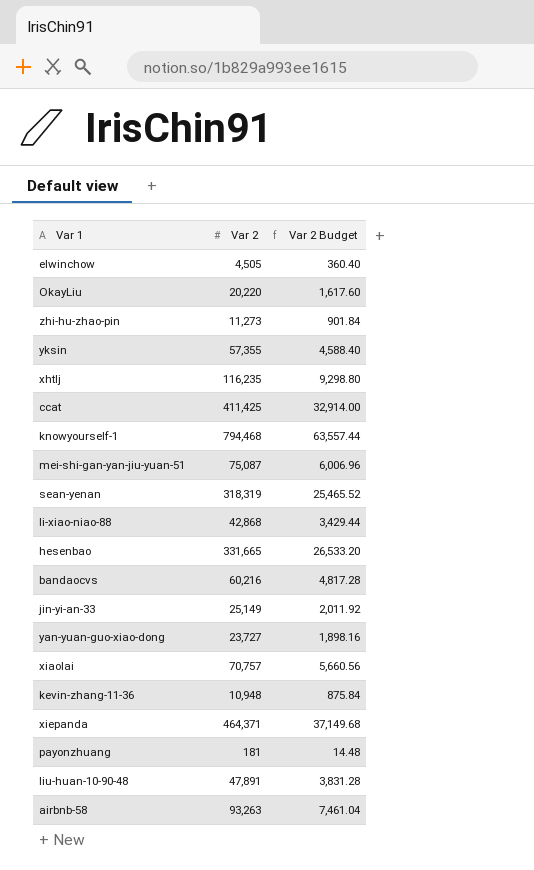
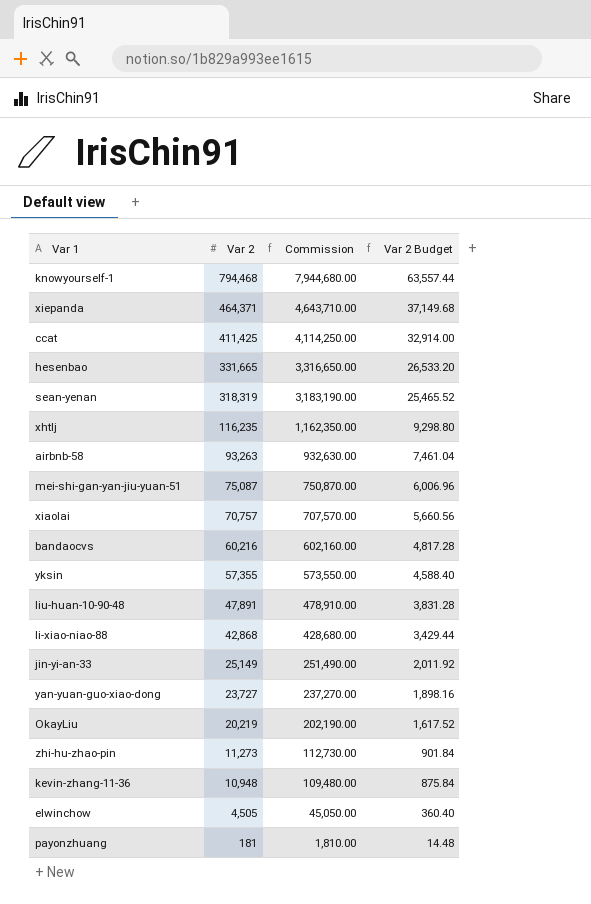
row order: none -> Var 2 descending
column Commission | formula: none -> [Var 2] * 10
OkayLiu | Var 2: 20,220 -> 20,219
OkayLiu | Var 2 Budget: 1,617.60 -> 1,617.52

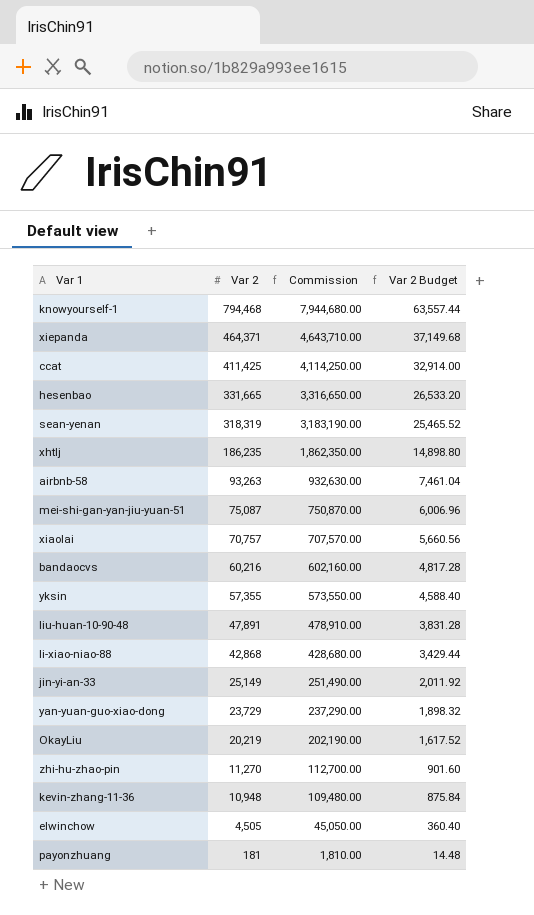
xhtlj | Var 2: 116,235 -> 186,235
xhtlj | Commission: 1,162,350.00 -> 1,862,350.00
xhtlj | Var 2 Budget: 9,298.80 -> 14,898.80
yan-yuan-guo-xiao-dong | Var 2: 23,727 -> 23,729
yan-yuan-guo-xiao-dong | Commission: 237,270.00 -> 237,290.00
yan-yuan-guo-xiao-dong | Var 2 Budget: 1,898.16 -> 1,898.32
zhi-hu-zhao-pin | Var 2: 11,273 -> 11,270
zhi-hu-zhao-pin | Commission: 112,730.00 -> 112,700.00
zhi-hu-zhao-pin | Var 2 Budget: 901.84 -> 901.60

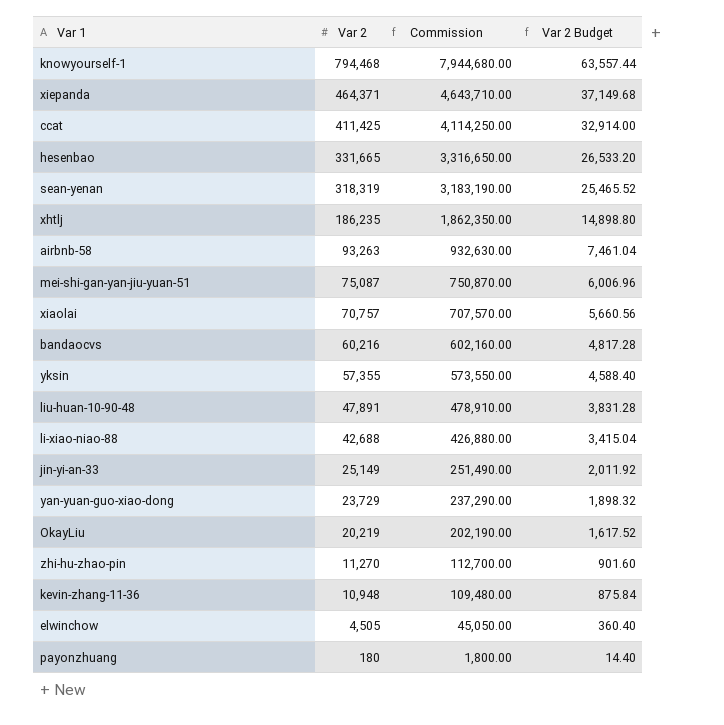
li-xiao-niao-88 | Var 2: 42,868 -> 42,688
li-xiao-niao-88 | Commission: 428,680.00 -> 426,880.00
li-xiao-niao-88 | Var 2 Budget: 3,429.44 -> 3,415.04
payonzhuang | Var 2: 181 -> 180
payonzhuang | Commission: 1,810.00 -> 1,800.00
payonzhuang | Var 2 Budget: 14.48 -> 14.40

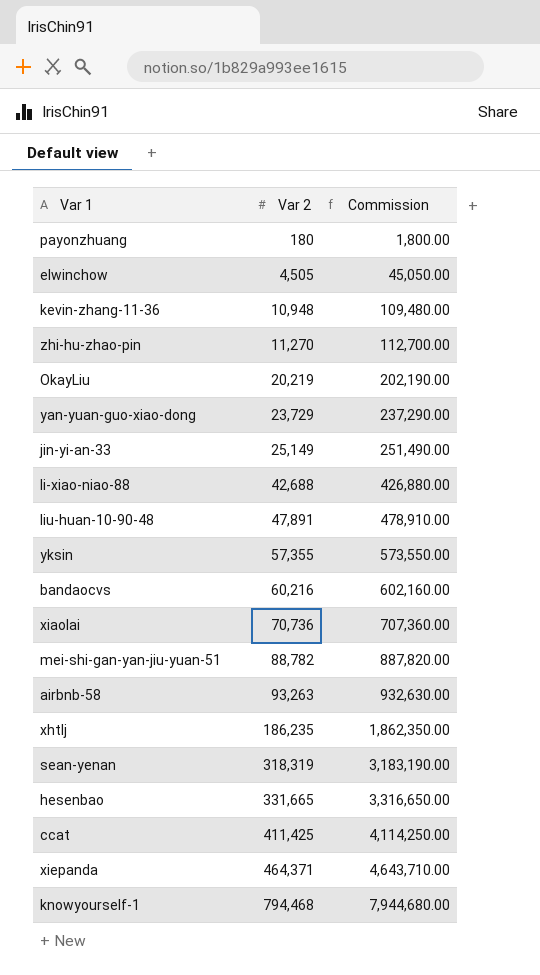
row order: Var 2 descending -> Var 2 ascending
column Var 2 Budget | formula: [Var 2] * 0.08 -> none
xiaolai | Var 2: 70,757 -> 70,736
xiaolai | Commission: 707,570.00 -> 707,360.00
mei-shi-gan-yan-jiu-yuan-51 | Var 2: 75,087 -> 88,782
mei-shi-gan-yan-jiu-yuan-51 | Commission: 750,870.00 -> 887,820.00

